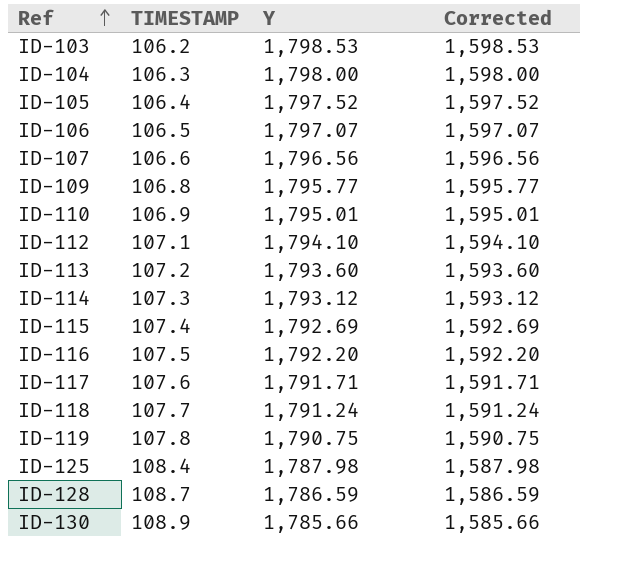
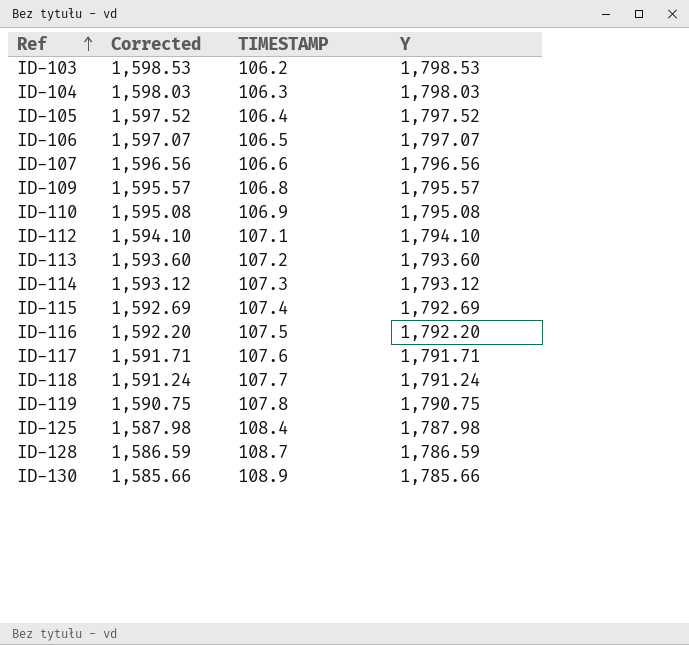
column Corrected | position: 4 -> 2
ID-104 | Corrected: 1,598.00 -> 1,598.03
ID-104 | Y: 1,798.00 -> 1,798.03
ID-109 | Corrected: 1,595.77 -> 1,595.57
ID-109 | Y: 1,795.77 -> 1,795.57
ID-110 | Corrected: 1,595.01 -> 1,595.08
ID-110 | Y: 1,795.01 -> 1,795.08

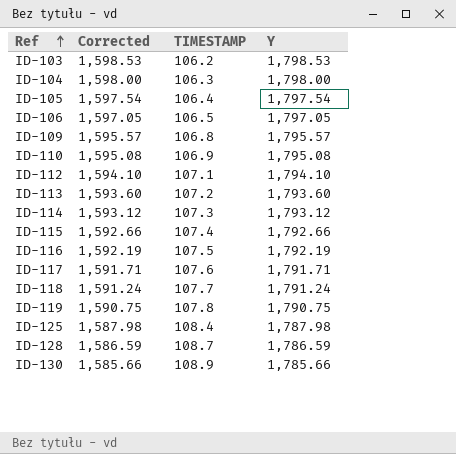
row ID-107: 1,596.56 | 106.6 | 1,796.56 -> none
ID-104 | Corrected: 1,598.03 -> 1,598.00
ID-104 | Y: 1,798.03 -> 1,798.00
ID-105 | Corrected: 1,597.52 -> 1,597.54
ID-105 | Y: 1,797.52 -> 1,797.54
ID-106 | Corrected: 1,597.07 -> 1,597.05
ID-106 | Y: 1,797.07 -> 1,797.05
ID-115 | Corrected: 1,592.69 -> 1,592.66
ID-115 | Y: 1,792.69 -> 1,792.66
ID-116 | Corrected: 1,592.20 -> 1,592.19
ID-116 | Y: 1,792.20 -> 1,792.19

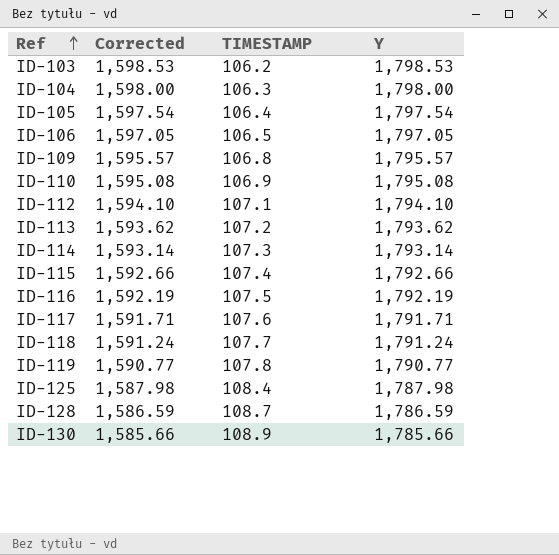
ID-113 | Corrected: 1,593.60 -> 1,593.62
ID-113 | Y: 1,793.60 -> 1,793.62
ID-114 | Corrected: 1,593.12 -> 1,593.14
ID-114 | Y: 1,793.12 -> 1,793.14
ID-119 | Corrected: 1,590.75 -> 1,590.77
ID-119 | Y: 1,790.75 -> 1,790.77

